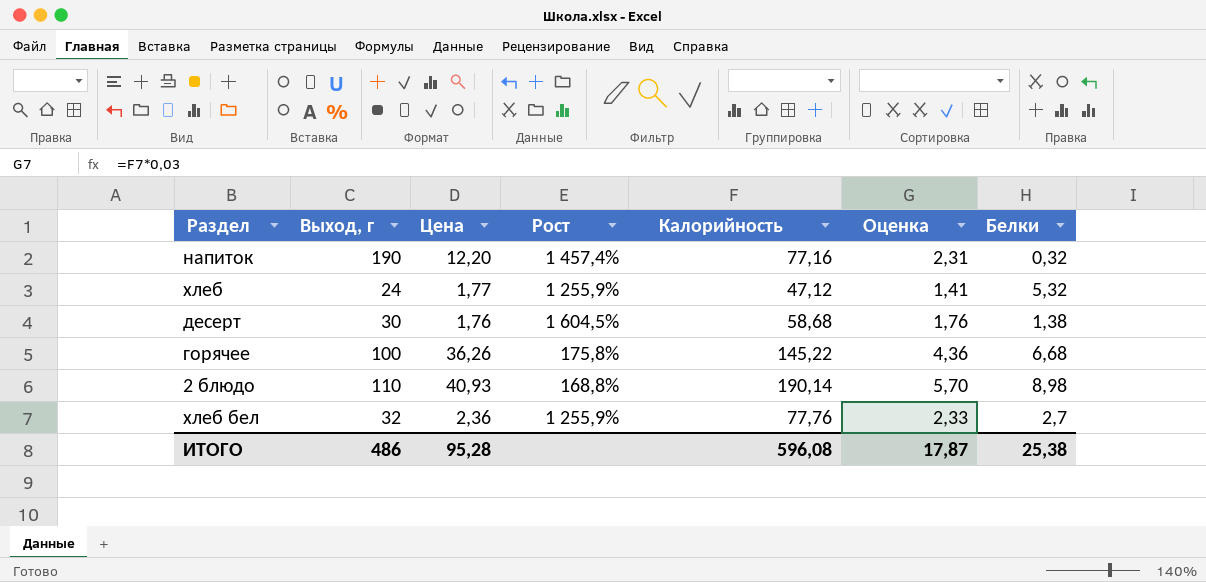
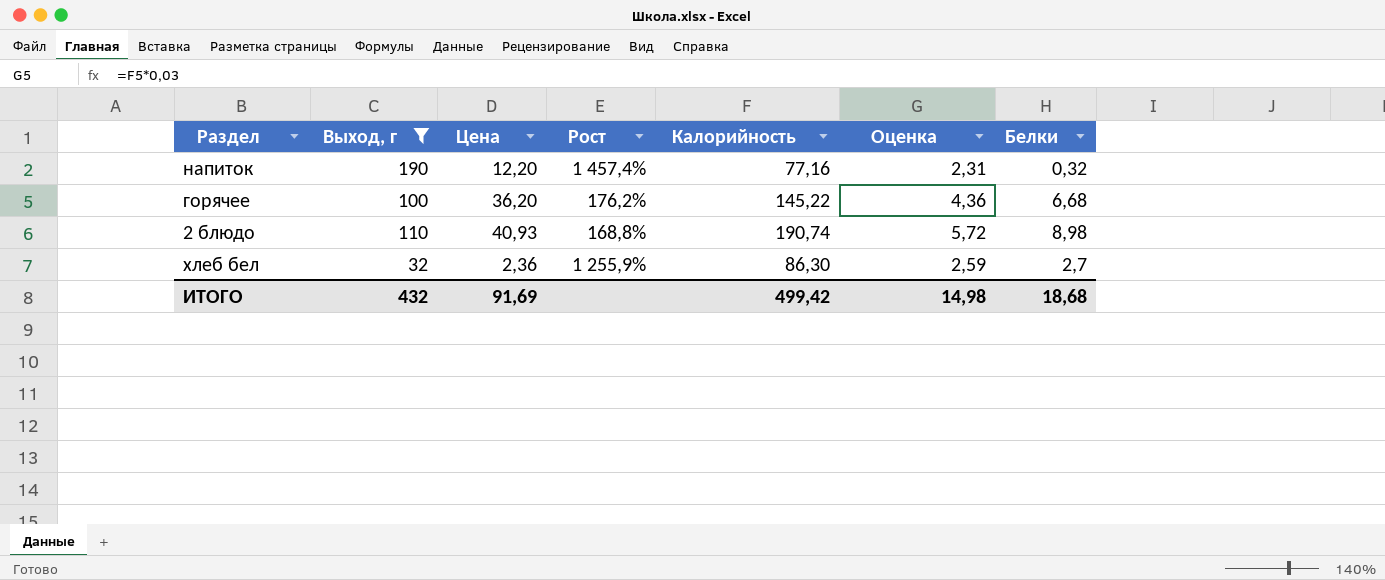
filter: none -> Выход, г >= 32
горячее | Цена: 36,26 -> 36,20
горячее | Рост: 175,8% -> 176,2%
2 блюдо | Калорийность: 190,14 -> 190,74
2 блюдо | Оценка: 5,70 -> 5,72
хлеб бел | Калорийность: 77,76 -> 86,30
хлеб бел | Оценка: 2,33 -> 2,59
ИТОГО | Выход, г: 486 -> 432
ИТОГО | Цена: 95,28 -> 91,69
ИТОГО | Калорийность: 596,08 -> 499,42
ИТОГО | Оценка: 17,87 -> 14,98
ИТОГО | Белки: 25,38 -> 18,68

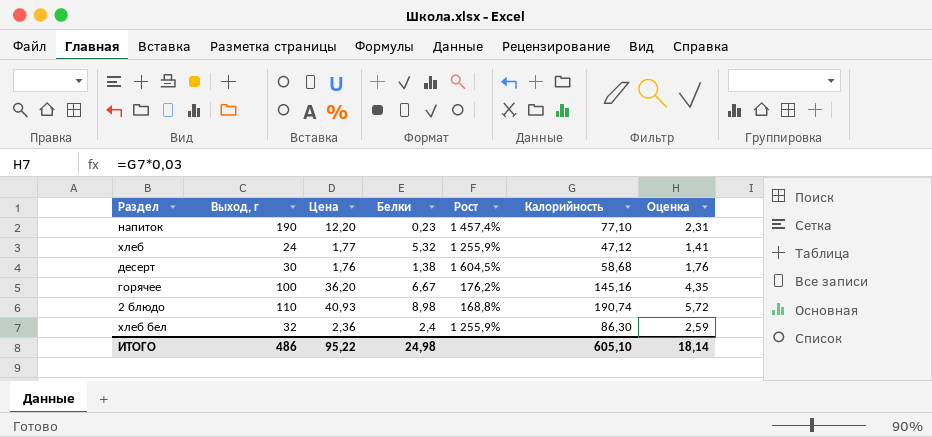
filter: Выход, г >= 32 -> none
column Белки | position: 7 -> 4
напиток | Белки: 0,32 -> 0,23
напиток | Калорийность: 77,16 -> 77,10
горячее | Белки: 6,68 -> 6,67
горячее | Калорийность: 145,22 -> 145,16
горячее | Оценка: 4,36 -> 4,35
хлеб бел | Белки: 2,7 -> 2,4
ИТОГО | Выход, г: 432 -> 486
ИТОГО | Цена: 91,69 -> 95,22
ИТОГО | Белки: 18,68 -> 24,98
ИТОГО | Калорийность: 499,42 -> 605,10
ИТОГО | Оценка: 14,98 -> 18,14

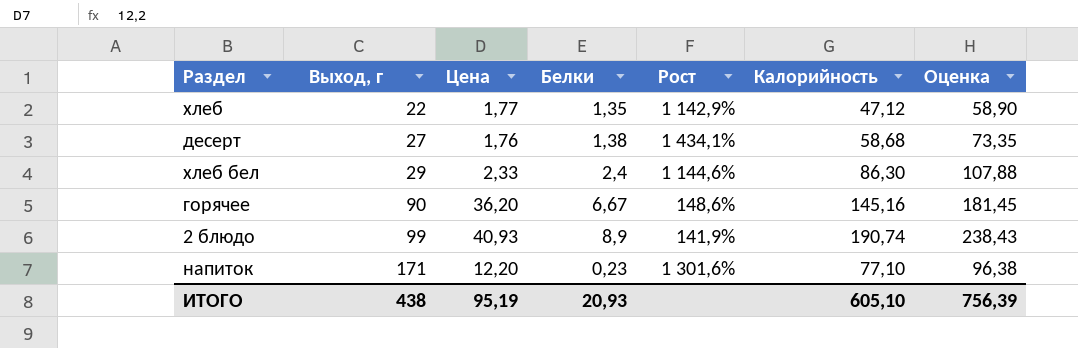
row order: none -> Выход, г ascending
column Оценка | formula: [Калорийность] * 0,03 -> [Калорийность] * 1,25
хлеб | Выход, г: 24 -> 22
хлеб | Белки: 5,32 -> 1,35
хлеб | Рост: 1 255,9% -> 1 142,9%
десерт | Выход, г: 30 -> 27
десерт | Рост: 1 604,5% -> 1 434,1%
хлеб бел | Выход, г: 32 -> 29
хлеб бел | Цена: 2,36 -> 2,33
хлеб бел | Рост: 1 255,9% -> 1 144,6%
горячее | Выход, г: 100 -> 90
горячее | Рост: 176,2% -> 148,6%
2 блюдо | Выход, г: 110 -> 99
2 блюдо | Белки: 8,98 -> 8,9
2 блюдо | Рост: 168,8% -> 141,9%
напиток | Выход, г: 190 -> 171
напиток | Рост: 1 457,4% -> 1 301,6%
ИТОГО | Выход, г: 486 -> 438
ИТОГО | Цена: 95,22 -> 95,19
ИТОГО | Белки: 24,98 -> 20,93
ИТОГО | Оценка: 18,14 -> 756,39

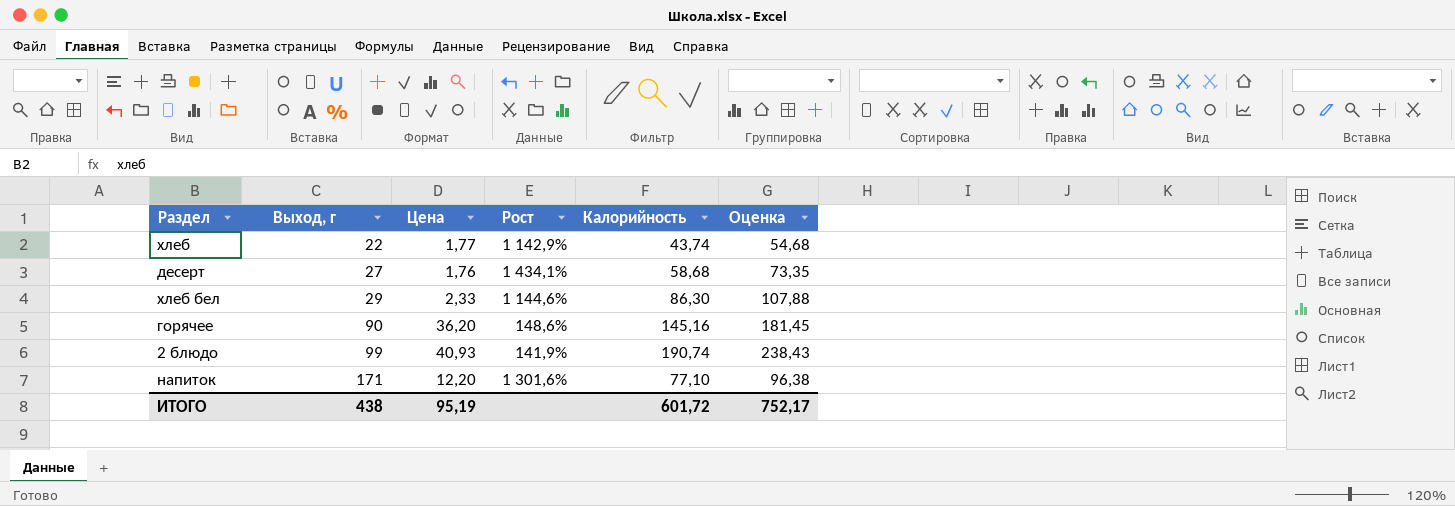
column Белки | position: 4 -> none
хлеб | Калорийность: 47,12 -> 43,74
хлеб | Оценка: 58,90 -> 54,68
ИТОГО | Калорийность: 605,10 -> 601,72
ИТОГО | Оценка: 756,39 -> 752,17

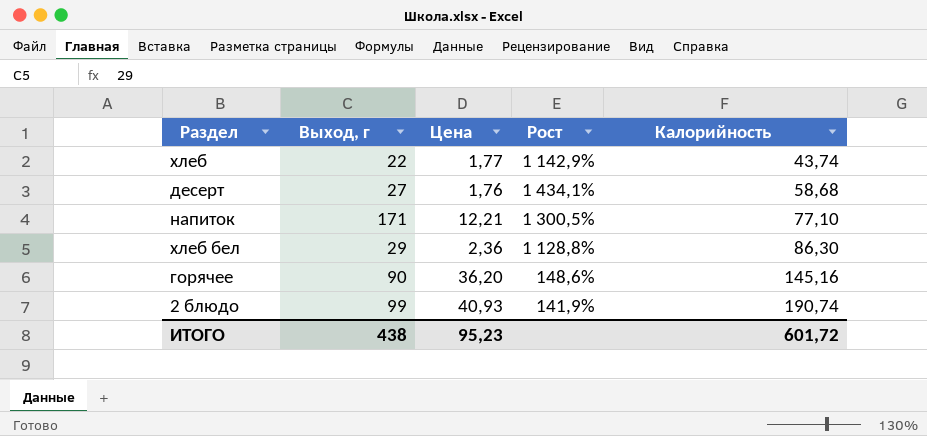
row order: Выход, г ascending -> Калорийность ascending
column Оценка | formula: [Калорийность] * 1,25 -> none
напиток | Цена: 12,20 -> 12,21
напиток | Рост: 1 301,6% -> 1 300,5%
хлеб бел | Цена: 2,33 -> 2,36
хлеб бел | Рост: 1 144,6% -> 1 128,8%
ИТОГО | Цена: 95,19 -> 95,23

